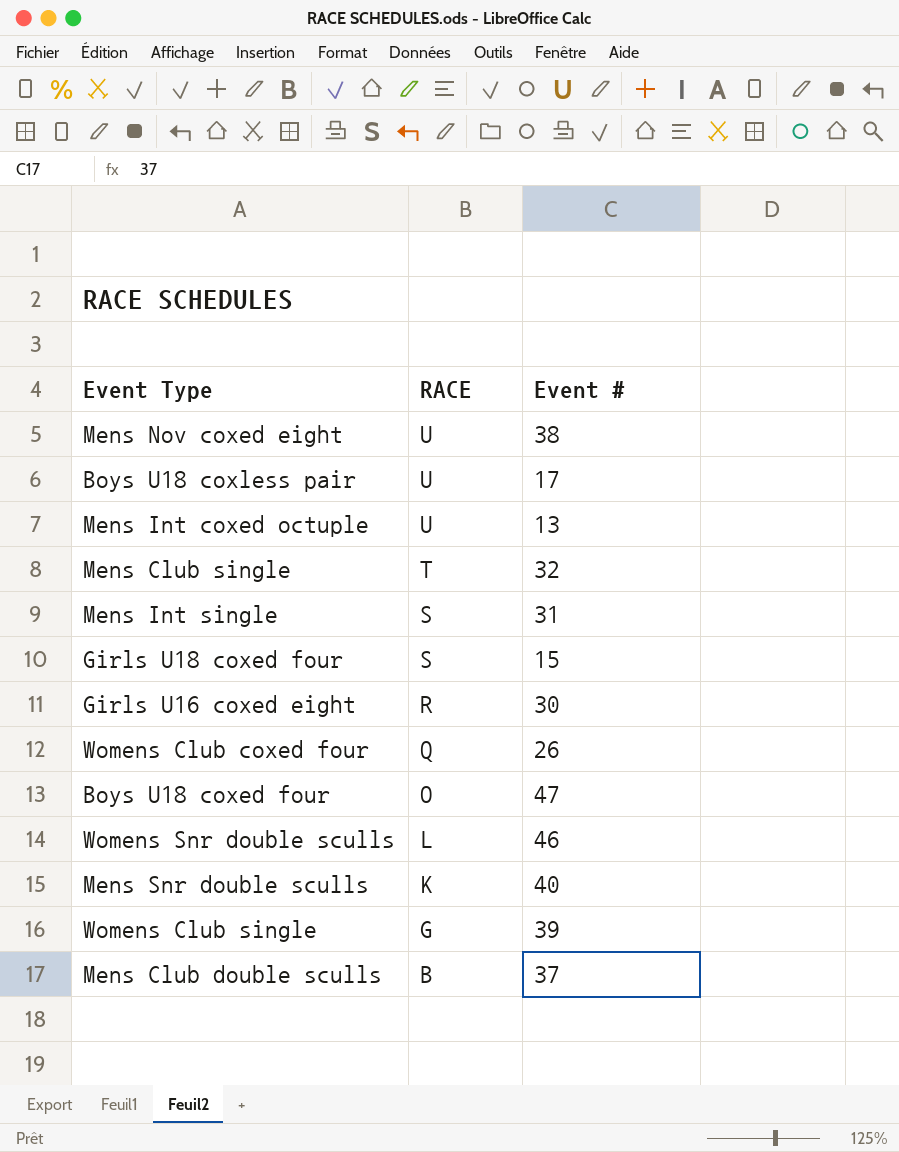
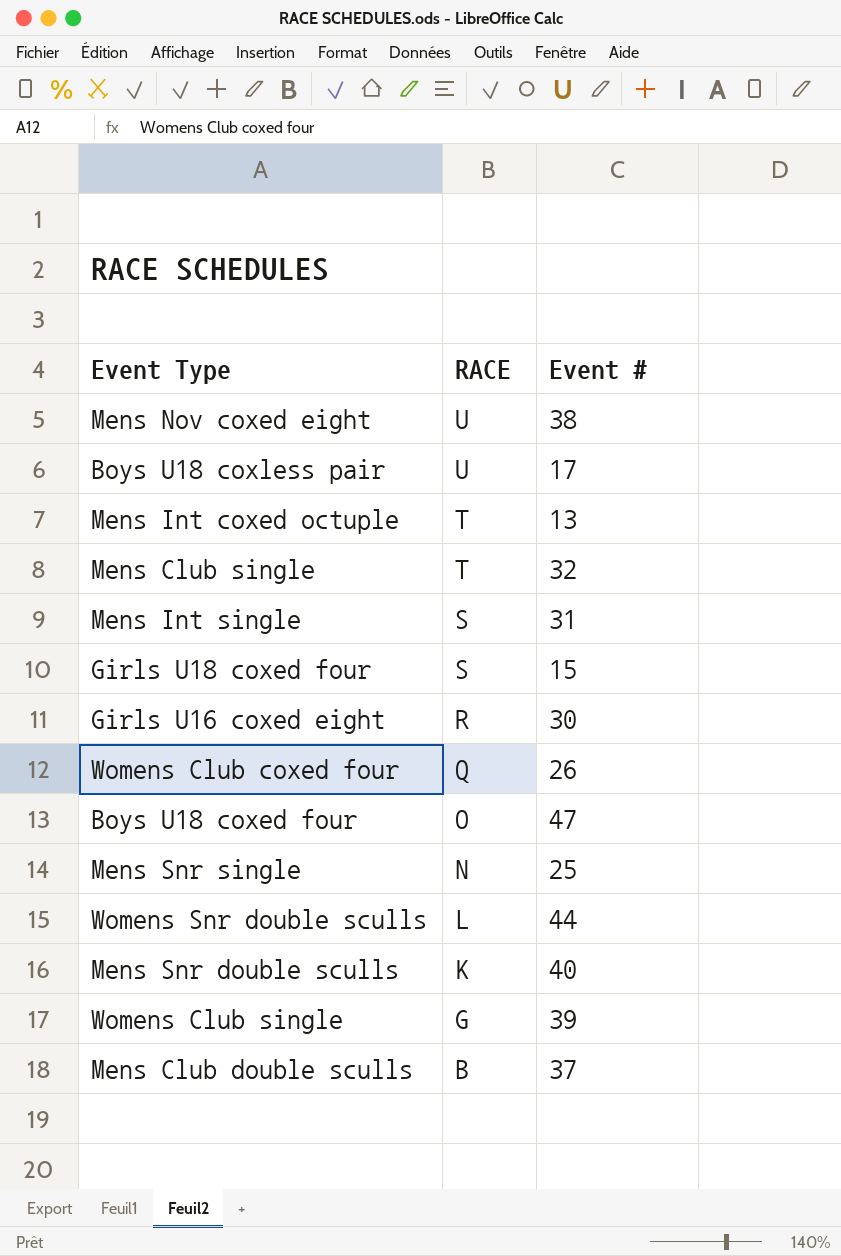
Mens Int coxed octuple | RACE: U -> T
row Mens Snr single: none -> N | 25
Womens Snr double sculls | Event #: 46 -> 44

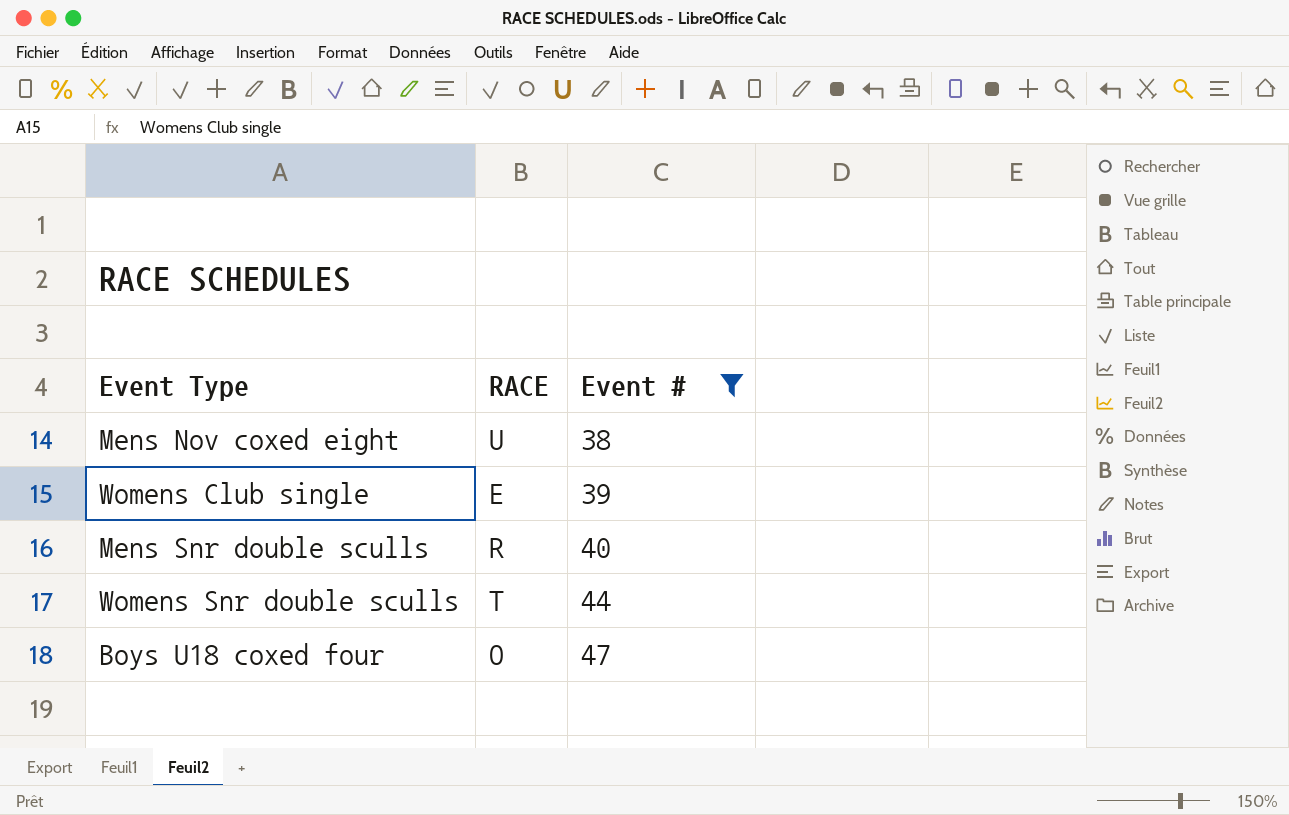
filter: none -> Event # >= 38
row order: RACE descending -> Event # ascending
Womens Club single | RACE: G -> E
Mens Snr double sculls | RACE: K -> R
Womens Snr double sculls | RACE: L -> T

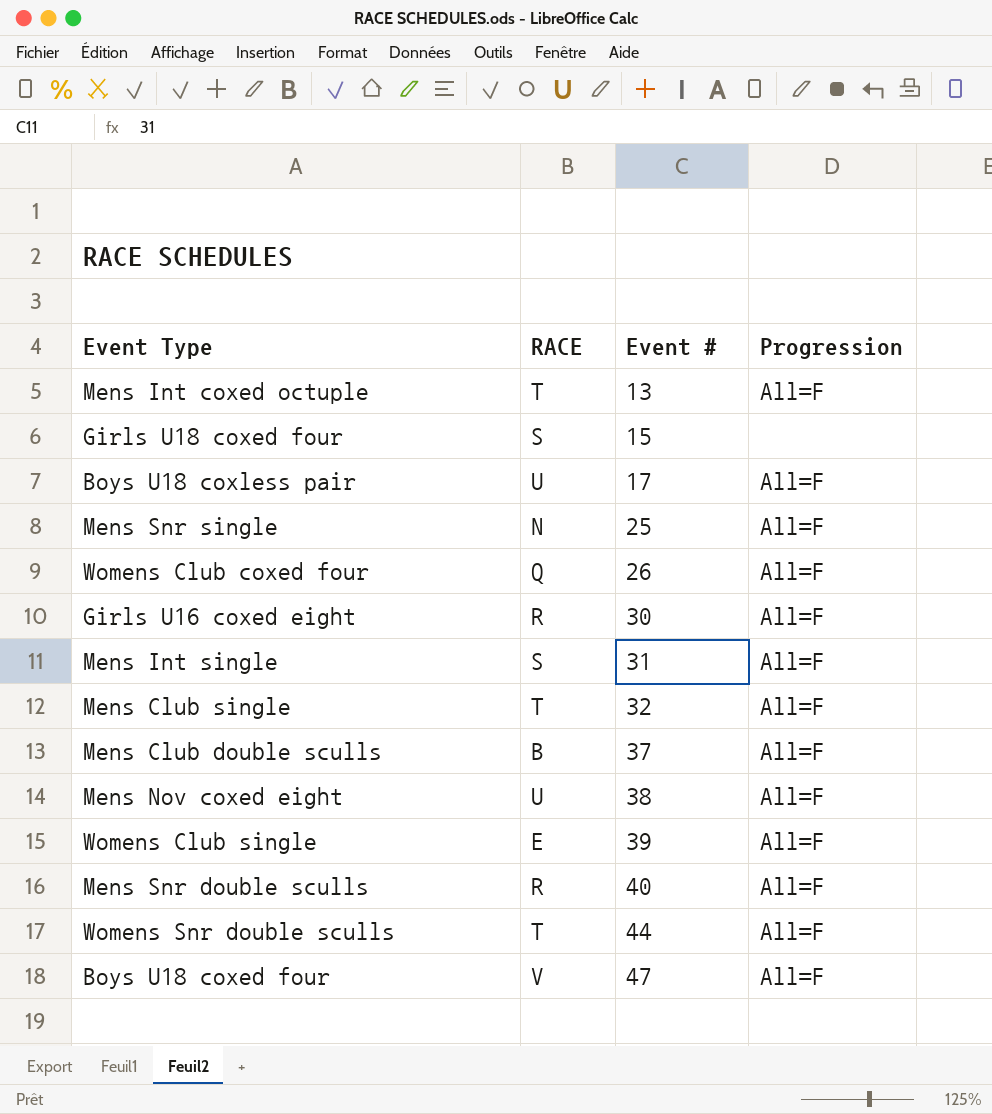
filter: Event # >= 38 -> none
column Progression | position: none -> 4
Boys U18 coxed four | RACE: O -> V

